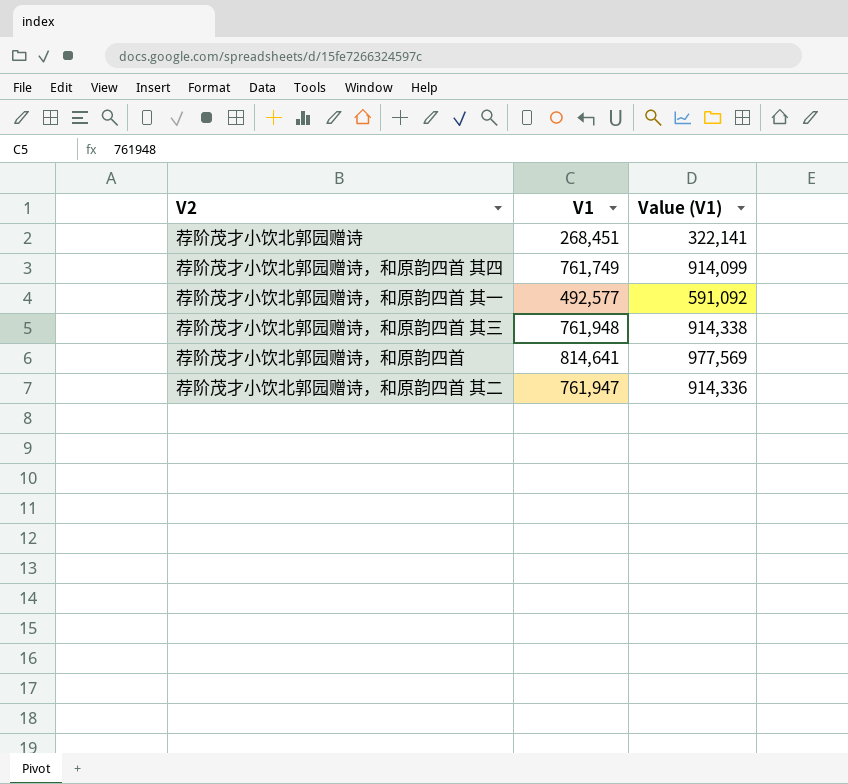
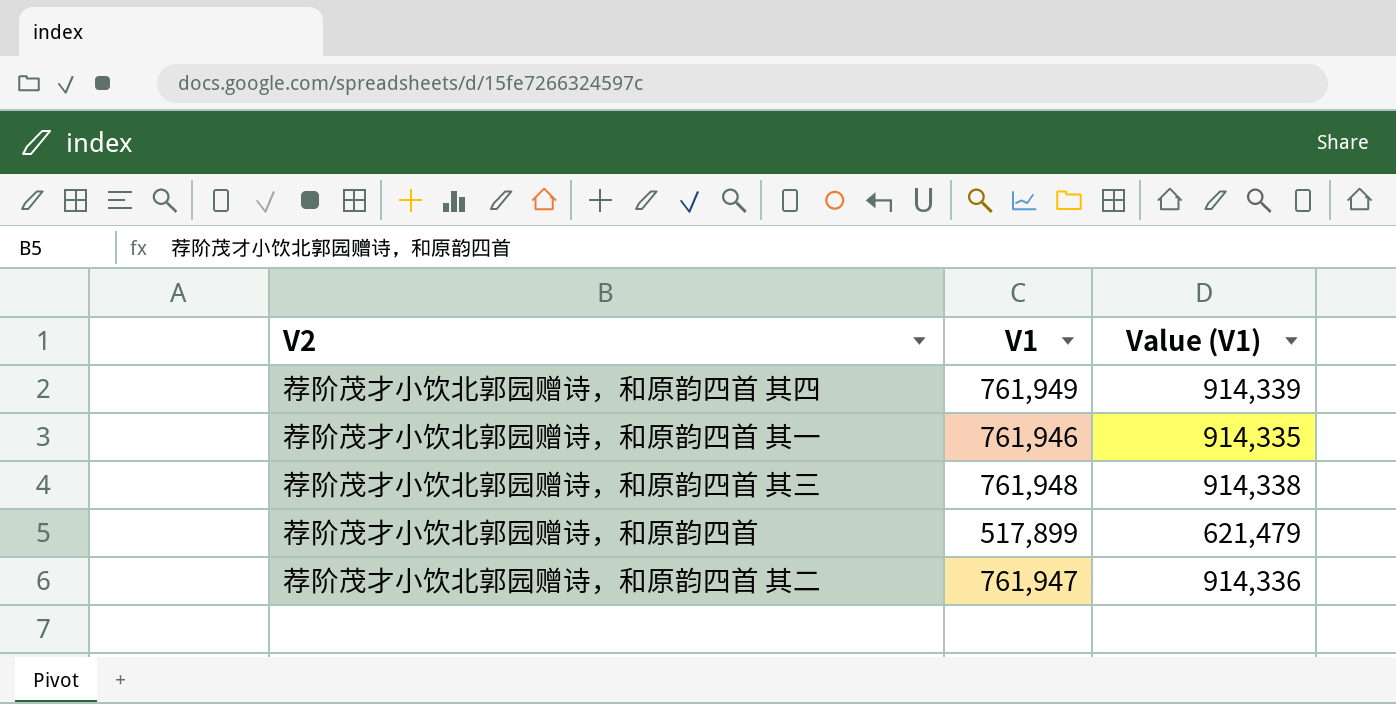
row 荐阶茂才小饮北郭园赠诗: 268,451 | 322,141 -> none
荐阶茂才小饮北郭园赠诗，和原韵四首 其四 | V1: 761,749 -> 761,949
荐阶茂才小饮北郭园赠诗，和原韵四首 其四 | Value (V1): 914,099 -> 914,339
荐阶茂才小饮北郭园赠诗，和原韵四首 其一 | V1: 492,577 -> 761,946
荐阶茂才小饮北郭园赠诗，和原韵四首 其一 | Value (V1): 591,092 -> 914,335
荐阶茂才小饮北郭园赠诗，和原韵四首 | V1: 814,641 -> 517,899
荐阶茂才小饮北郭园赠诗，和原韵四首 | Value (V1): 977,569 -> 621,479

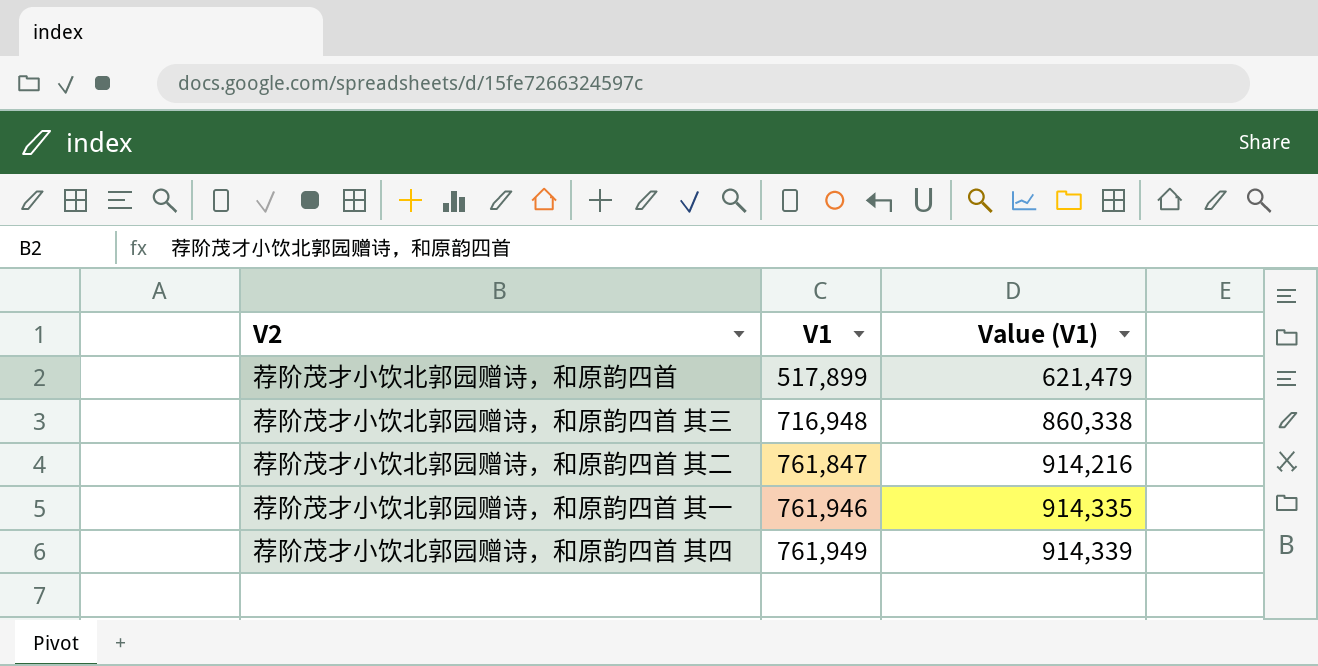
row order: none -> V1 ascending
荐阶茂才小饮北郭园赠诗，和原韵四首 其三 | V1: 761,948 -> 716,948
荐阶茂才小饮北郭园赠诗，和原韵四首 其三 | Value (V1): 914,338 -> 860,338
荐阶茂才小饮北郭园赠诗，和原韵四首 其二 | V1: 761,947 -> 761,847
荐阶茂才小饮北郭园赠诗，和原韵四首 其二 | Value (V1): 914,336 -> 914,216

